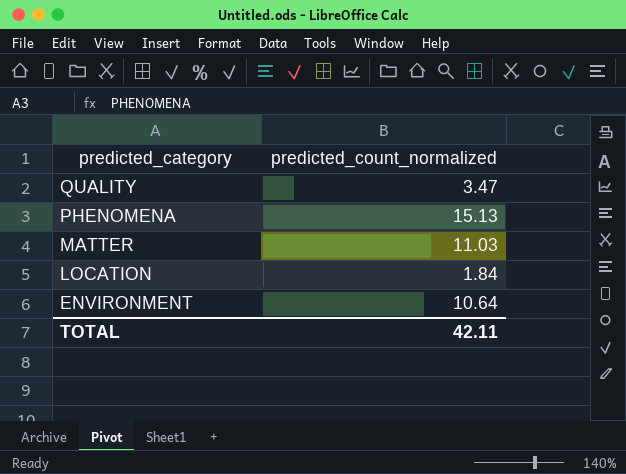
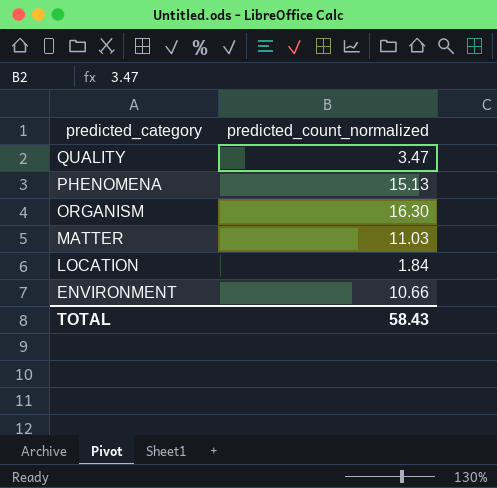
row ORGANISM: none -> 16.30
ENVIRONMENT | predicted_count_normalized: 10.64 -> 10.66
TOTAL | predicted_count_normalized: 42.11 -> 58.43

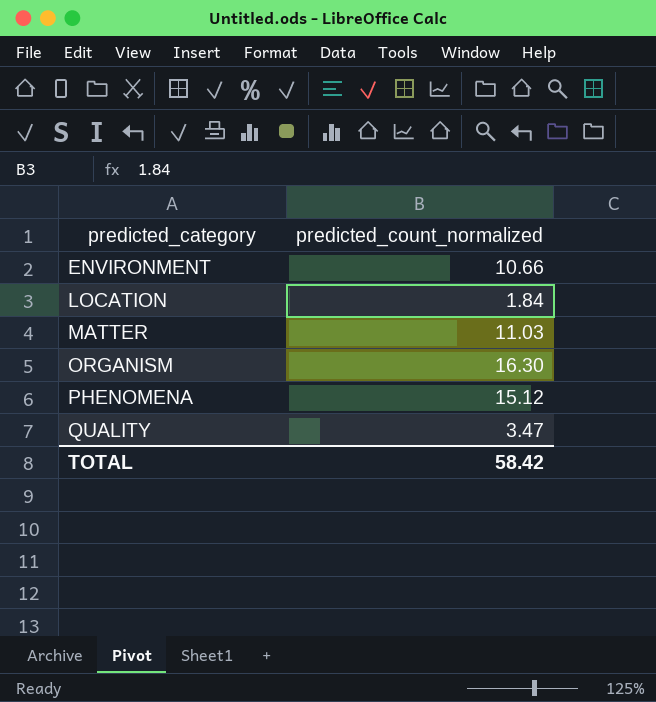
row order: predicted_category descending -> predicted_category ascending
PHENOMENA | predicted_count_normalized: 15.13 -> 15.12
TOTAL | predicted_count_normalized: 58.43 -> 58.42

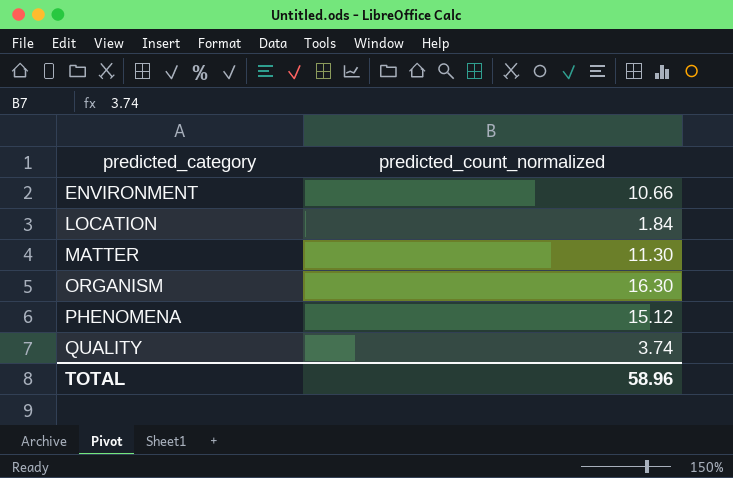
MATTER | predicted_count_normalized: 11.03 -> 11.30
QUALITY | predicted_count_normalized: 3.47 -> 3.74
TOTAL | predicted_count_normalized: 58.42 -> 58.96

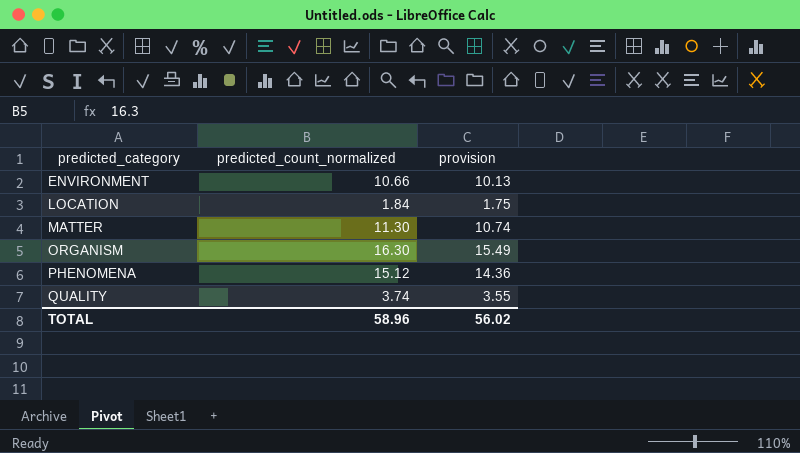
column provision | formula: none -> [predicted_count_normalized] * 0.95

